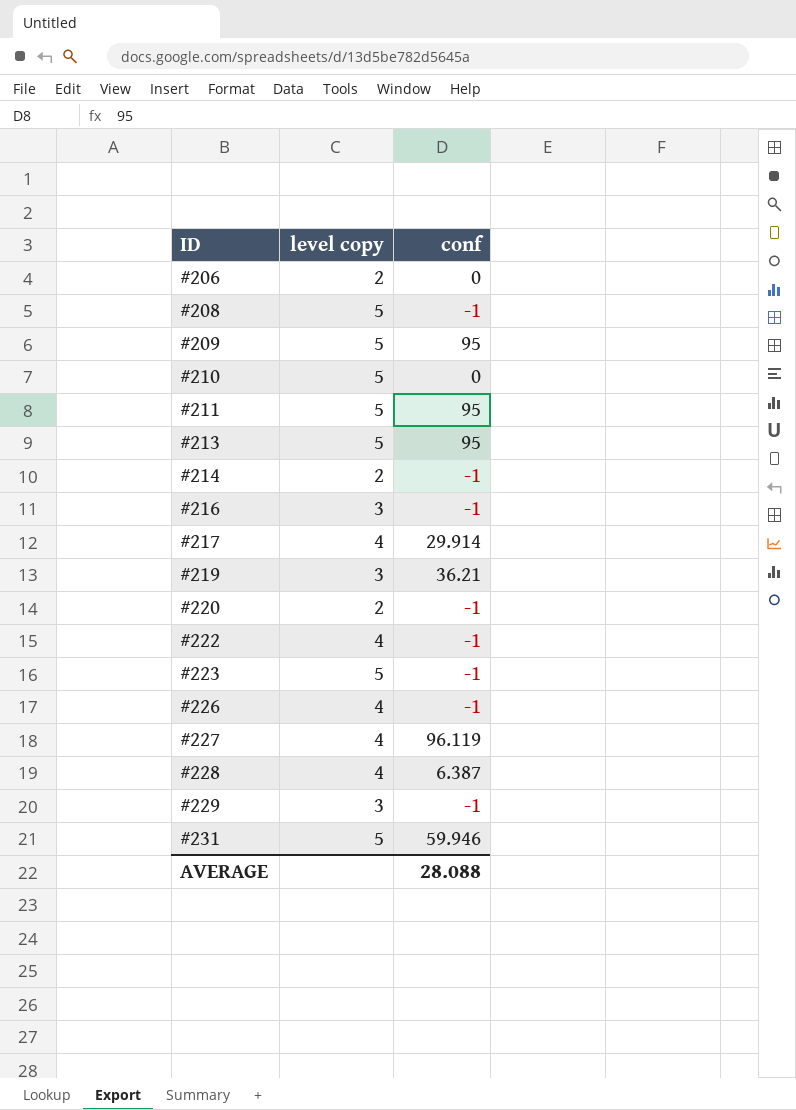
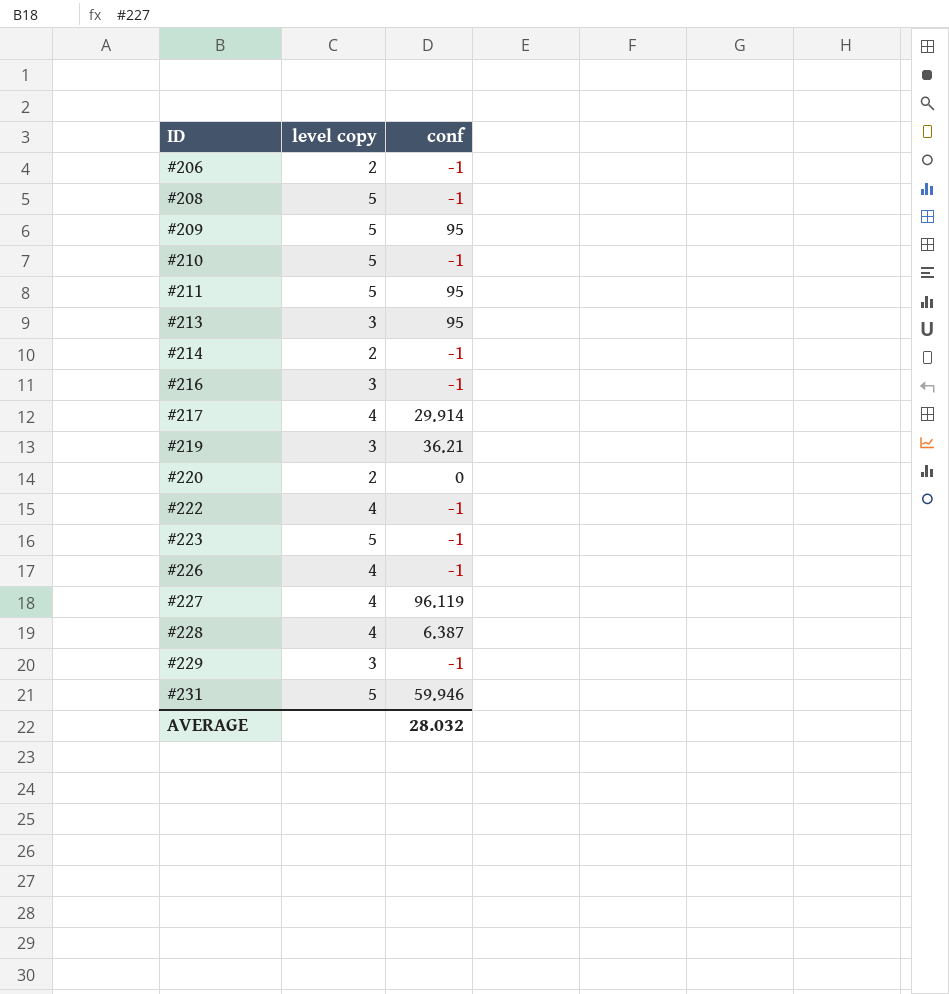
#206 | conf: 0 -> -1
#210 | conf: 0 -> -1
#213 | level copy: 5 -> 3
#220 | conf: -1 -> 0
AVERAGE | conf: 28.088 -> 28.032

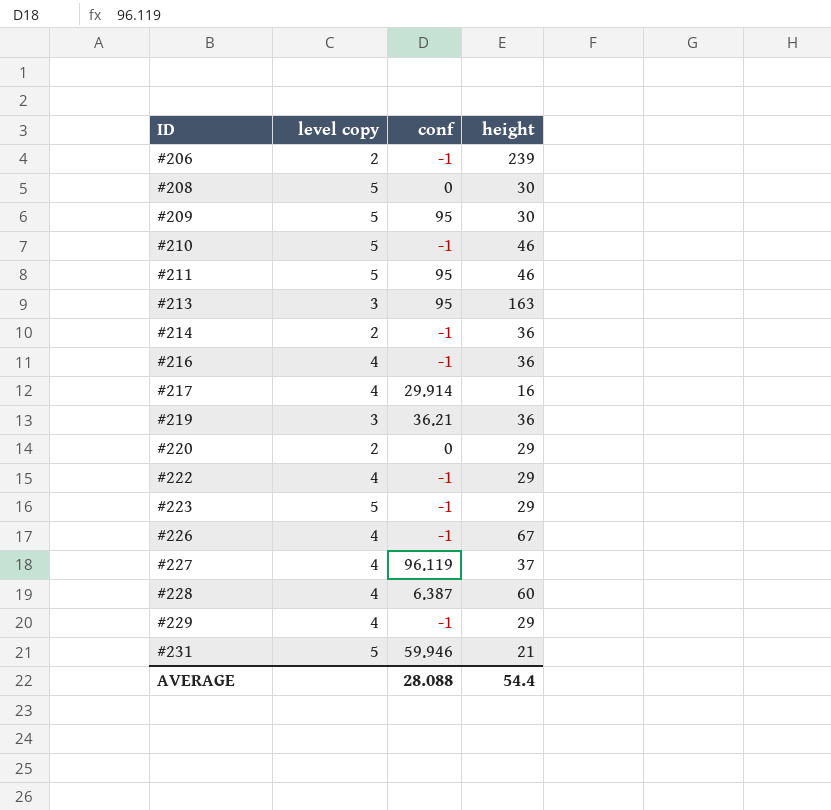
column height | position: none -> 4
#208 | conf: -1 -> 0
#216 | level copy: 3 -> 4
#229 | level copy: 3 -> 4
AVERAGE | conf: 28.032 -> 28.088

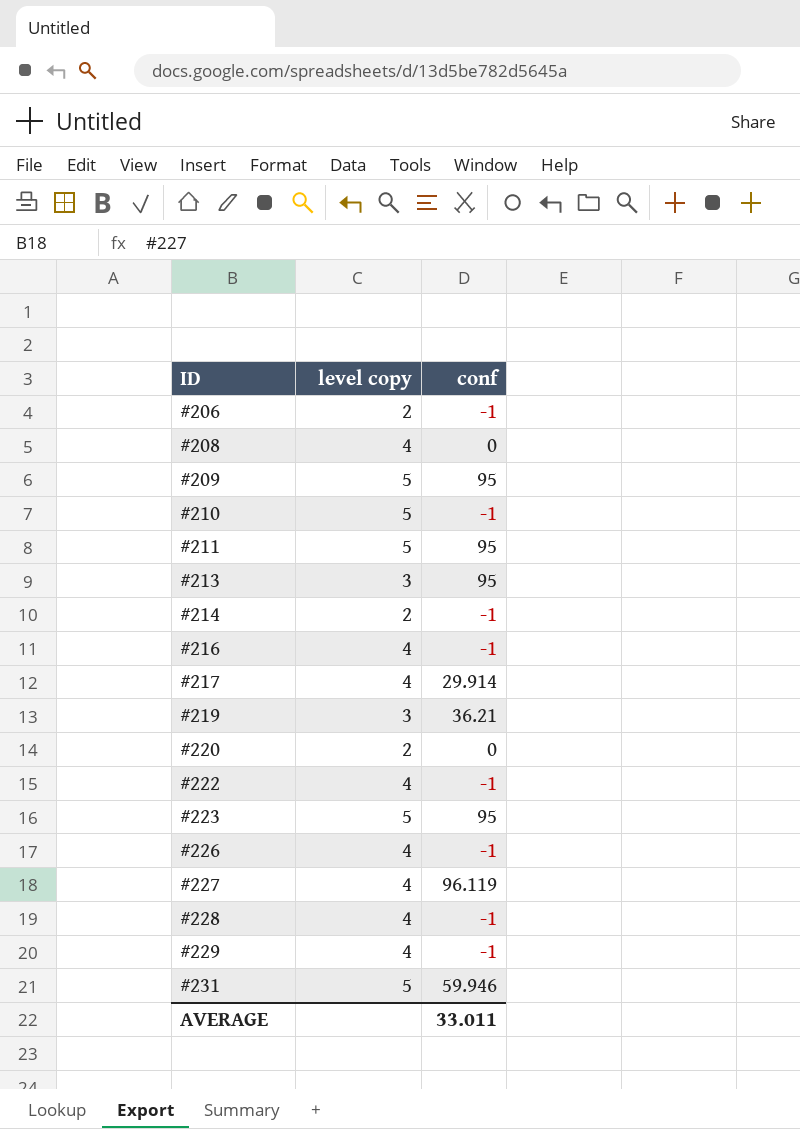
column height | position: 4 -> none
#208 | level copy: 5 -> 4
#223 | conf: -1 -> 95
#228 | conf: 6.387 -> -1
AVERAGE | conf: 28.088 -> 33.011

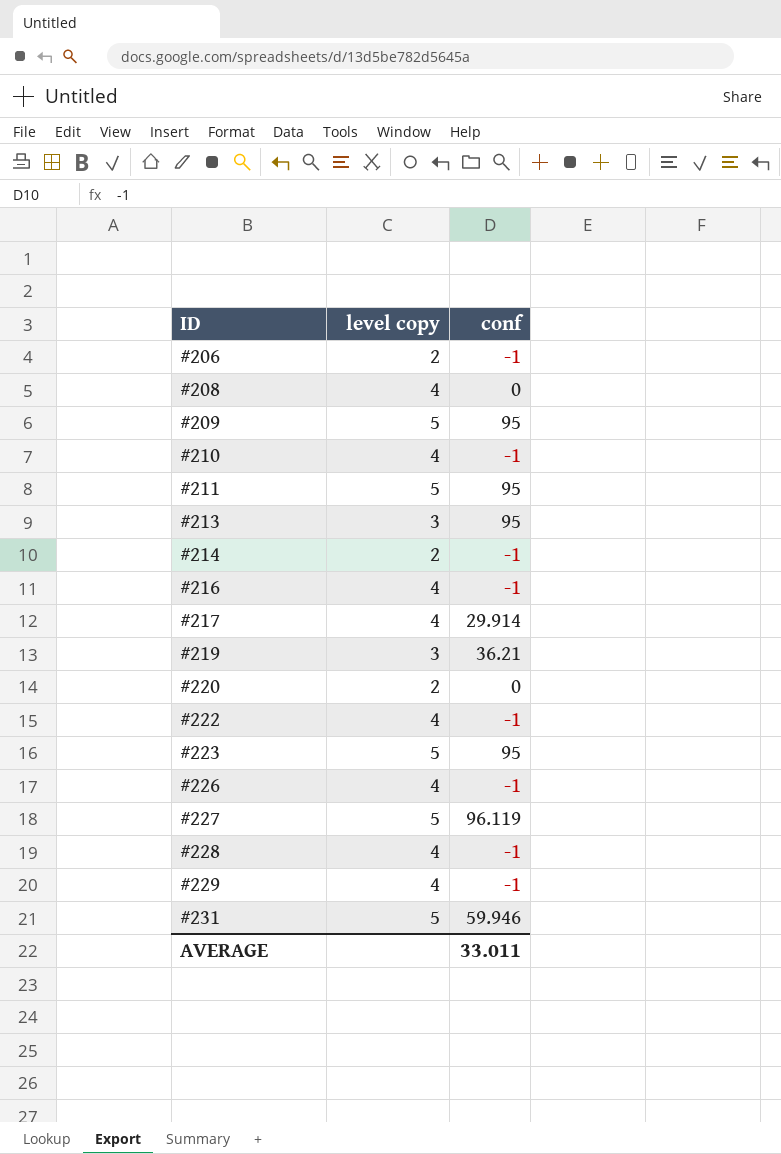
#210 | level copy: 5 -> 4
#227 | level copy: 4 -> 5

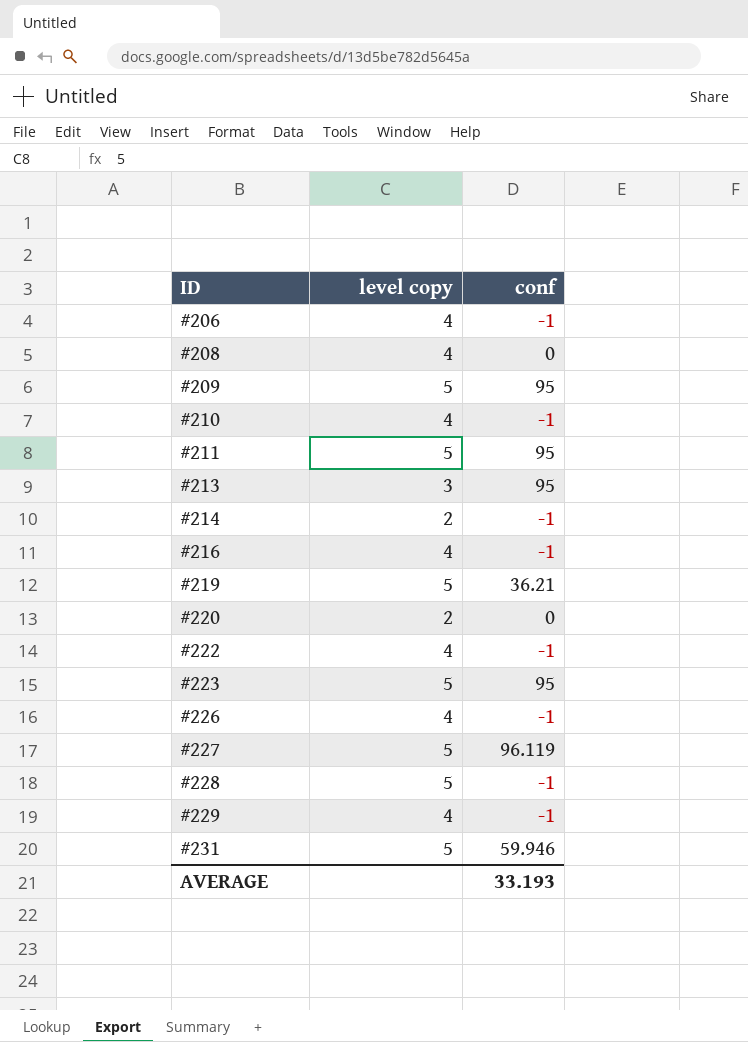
row #217: 4 | 29.914 -> none
#206 | level copy: 2 -> 4
#219 | level copy: 3 -> 5
#228 | level copy: 4 -> 5
AVERAGE | conf: 33.011 -> 33.193

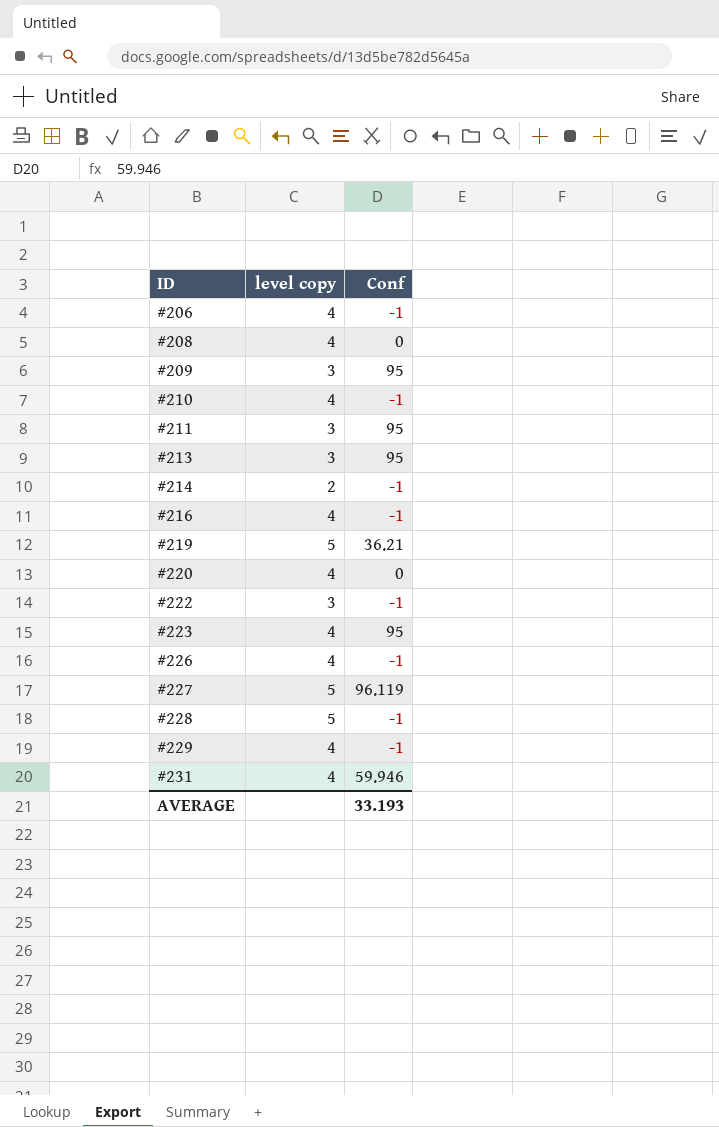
column name: conf -> Conf
#209 | level copy: 5 -> 3
#211 | level copy: 5 -> 3
#220 | level copy: 2 -> 4
#222 | level copy: 4 -> 3
#223 | level copy: 5 -> 4
#231 | level copy: 5 -> 4

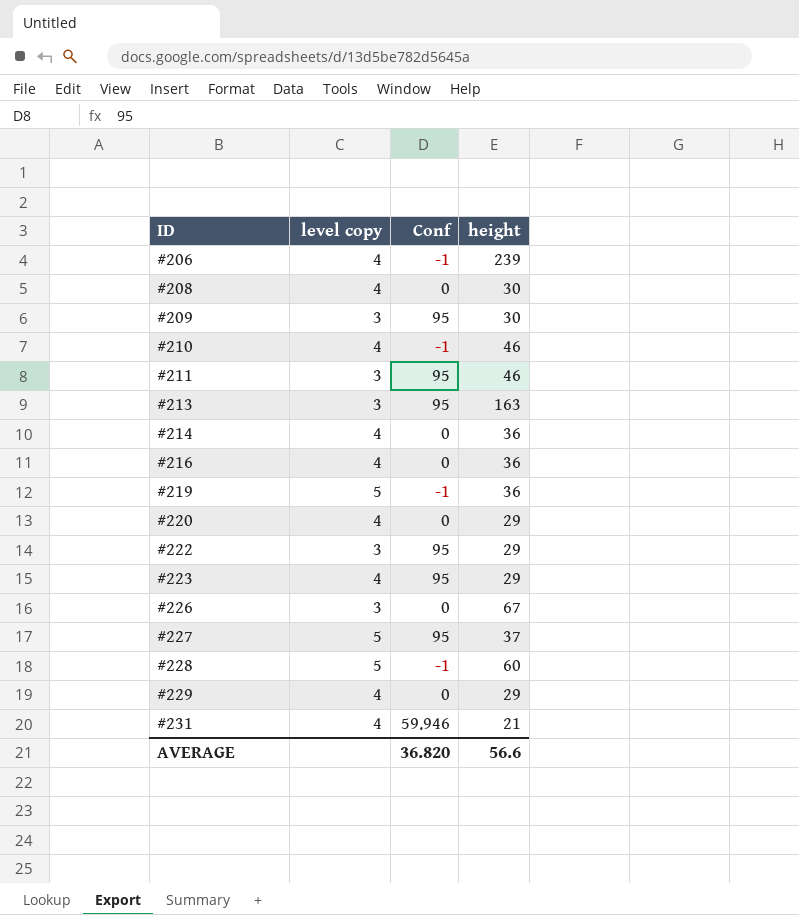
column height | position: none -> 4
#214 | level copy: 2 -> 4
#214 | Conf: -1 -> 0
#216 | Conf: -1 -> 0
#219 | Conf: 36.21 -> -1
#222 | Conf: -1 -> 95
#226 | level copy: 4 -> 3
#226 | Conf: -1 -> 0
#227 | Conf: 96.119 -> 95
#229 | Conf: -1 -> 0
AVERAGE | Conf: 33.193 -> 36.820

